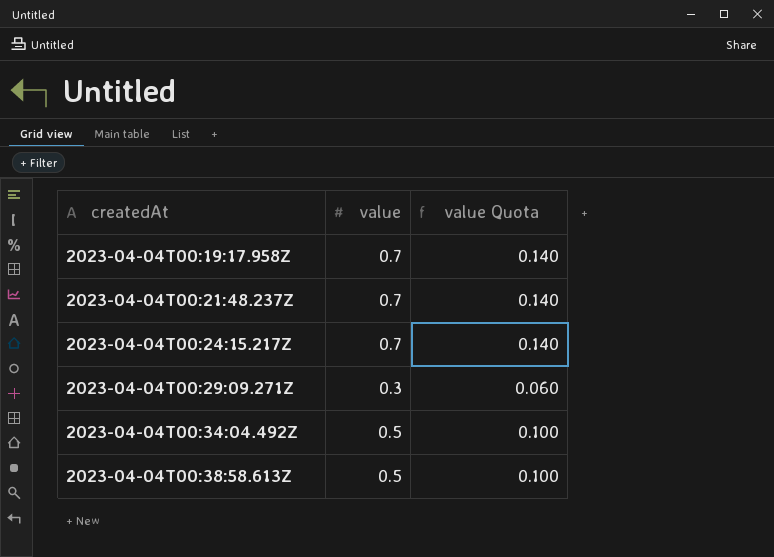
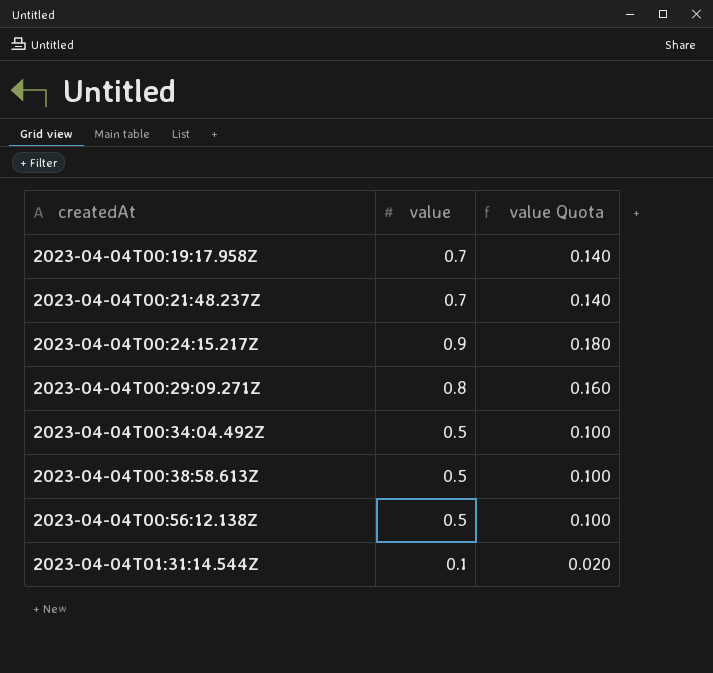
2023-04-04T00:24:15.217Z | value: 0.7 -> 0.9
2023-04-04T00:24:15.217Z | value Quota: 0.140 -> 0.180
2023-04-04T00:29:09.271Z | value: 0.3 -> 0.8
2023-04-04T00:29:09.271Z | value Quota: 0.060 -> 0.160
row 2023-04-04T00:56:12.138Z: none -> 0.5 | 0.100
row 2023-04-04T01:31:14.544Z: none -> 0.1 | 0.020

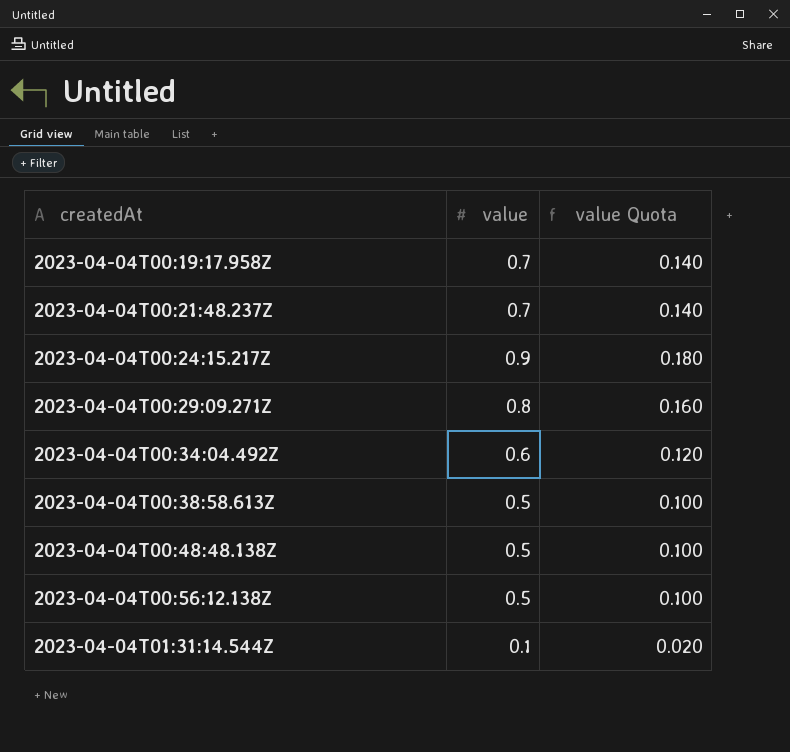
2023-04-04T00:34:04.492Z | value: 0.5 -> 0.6
2023-04-04T00:34:04.492Z | value Quota: 0.100 -> 0.120
row 2023-04-04T00:48:48.138Z: none -> 0.5 | 0.100

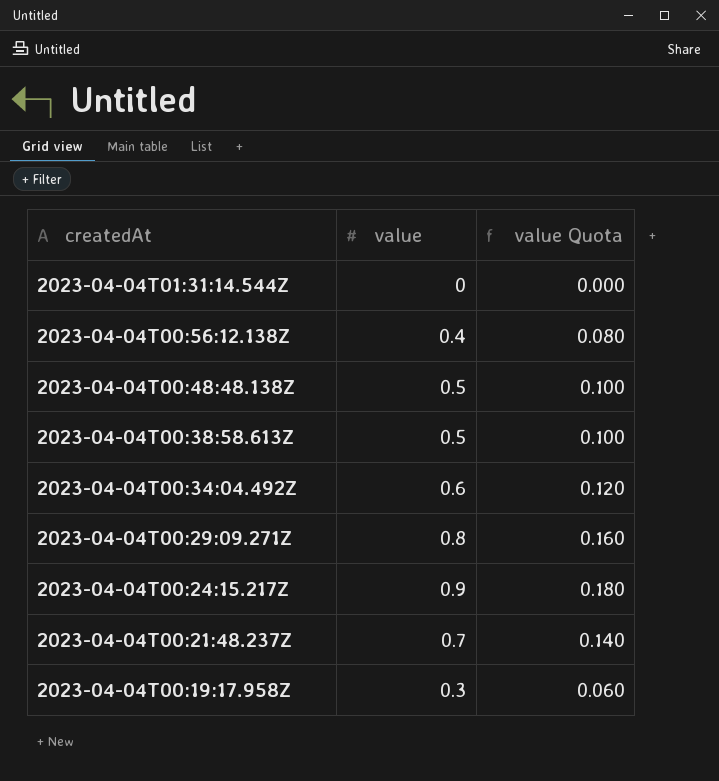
row order: createdAt ascending -> createdAt descending
2023-04-04T01:31:14.544Z | value: 0.1 -> 0
2023-04-04T01:31:14.544Z | value Quota: 0.020 -> 0.000
2023-04-04T00:56:12.138Z | value: 0.5 -> 0.4
2023-04-04T00:56:12.138Z | value Quota: 0.100 -> 0.080
2023-04-04T00:19:17.958Z | value: 0.7 -> 0.3
2023-04-04T00:19:17.958Z | value Quota: 0.140 -> 0.060

